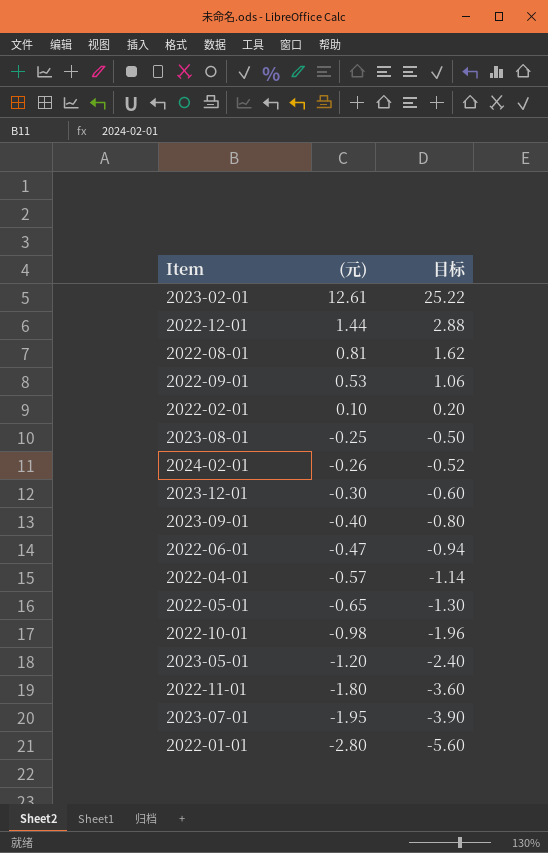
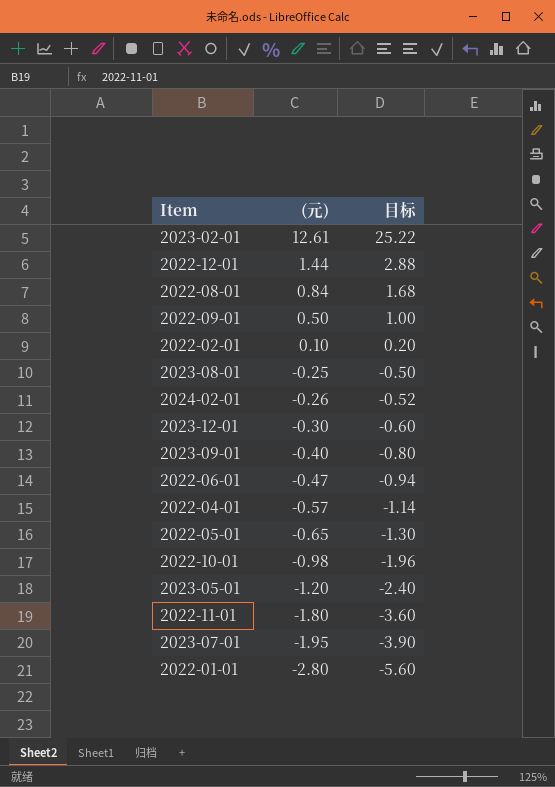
2022-08-01 | (元): 0.81 -> 0.84
2022-08-01 | 目标: 1.62 -> 1.68
2022-09-01 | (元): 0.53 -> 0.50
2022-09-01 | 目标: 1.06 -> 1.00

